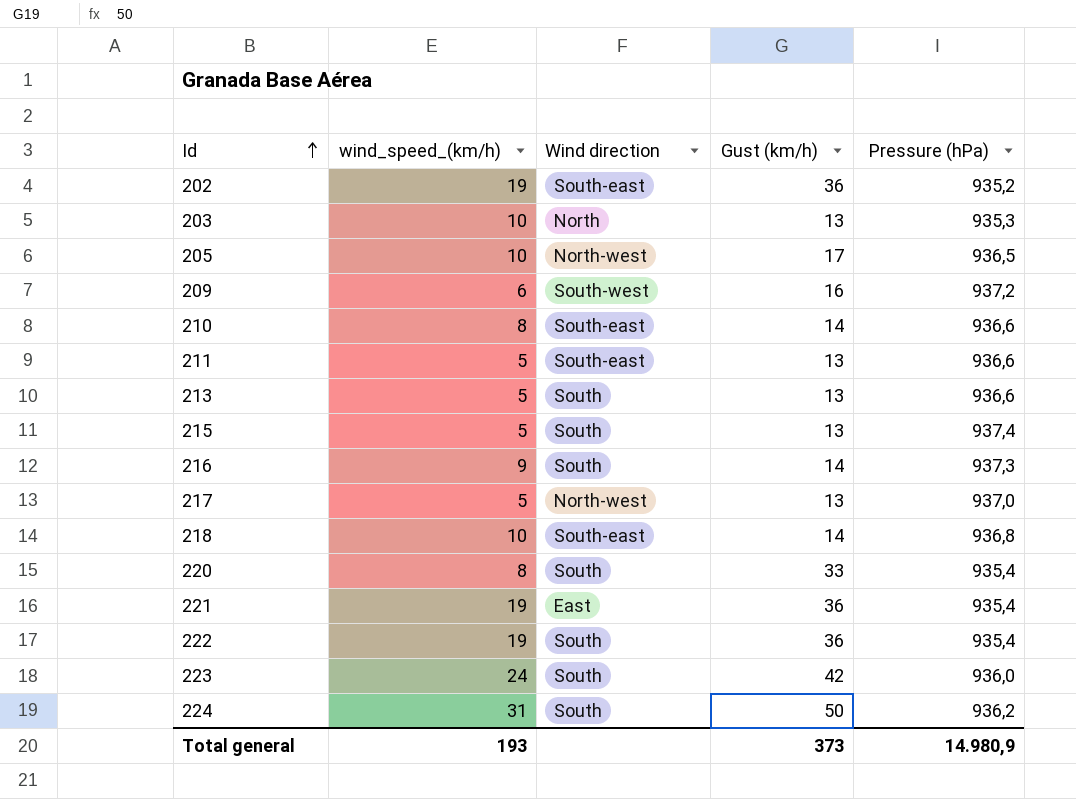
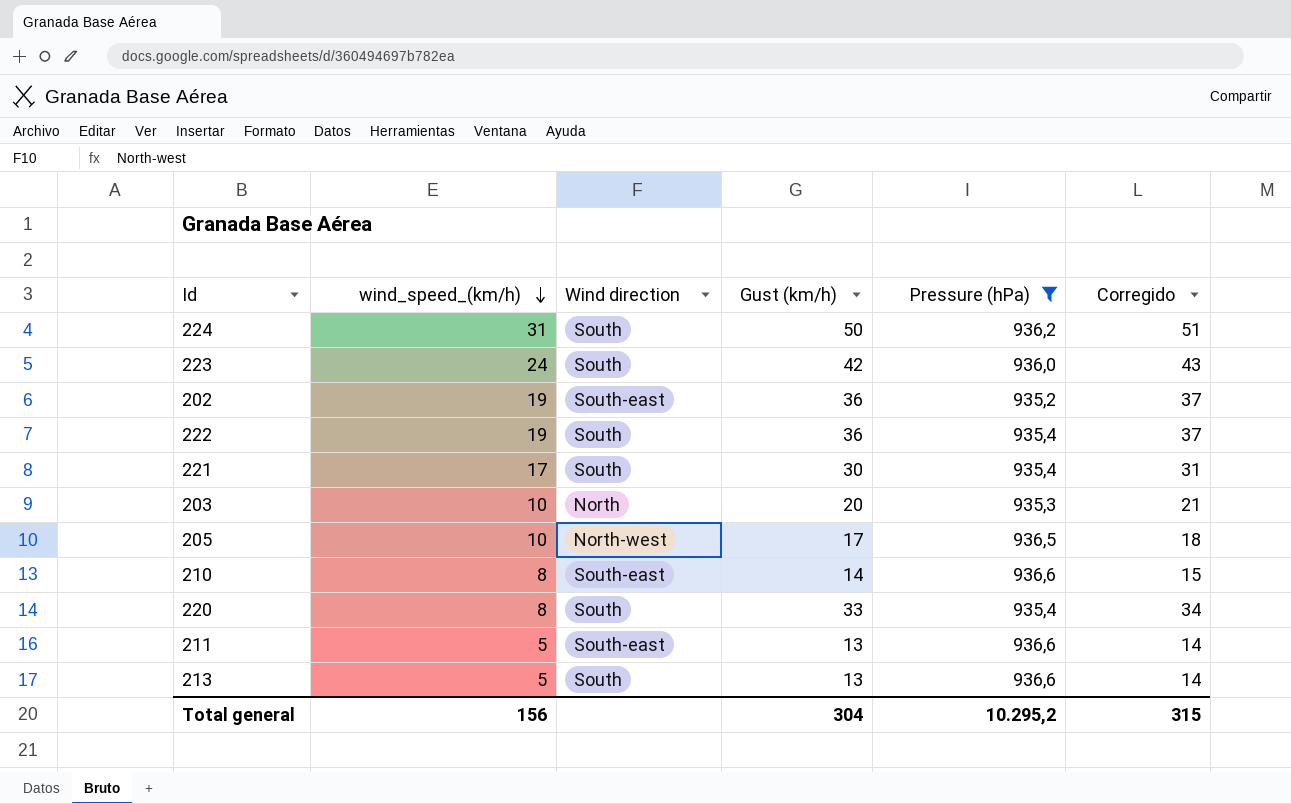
filter: none -> Pressure (hPa) <= 936,6
row order: Id ascending -> wind_speed_(km/h) descending
column Corregido | formula: none -> [Gust (km/h)] + 1
221 | wind_speed_(km/h): 19 -> 17
221 | Wind direction: East -> South
221 | Gust (km/h): 36 -> 30
203 | Gust (km/h): 13 -> 20
Total general | wind_speed_(km/h): 193 -> 156
Total general | Gust (km/h): 373 -> 304
Total general | Pressure (hPa): 14.980,9 -> 10.295,2

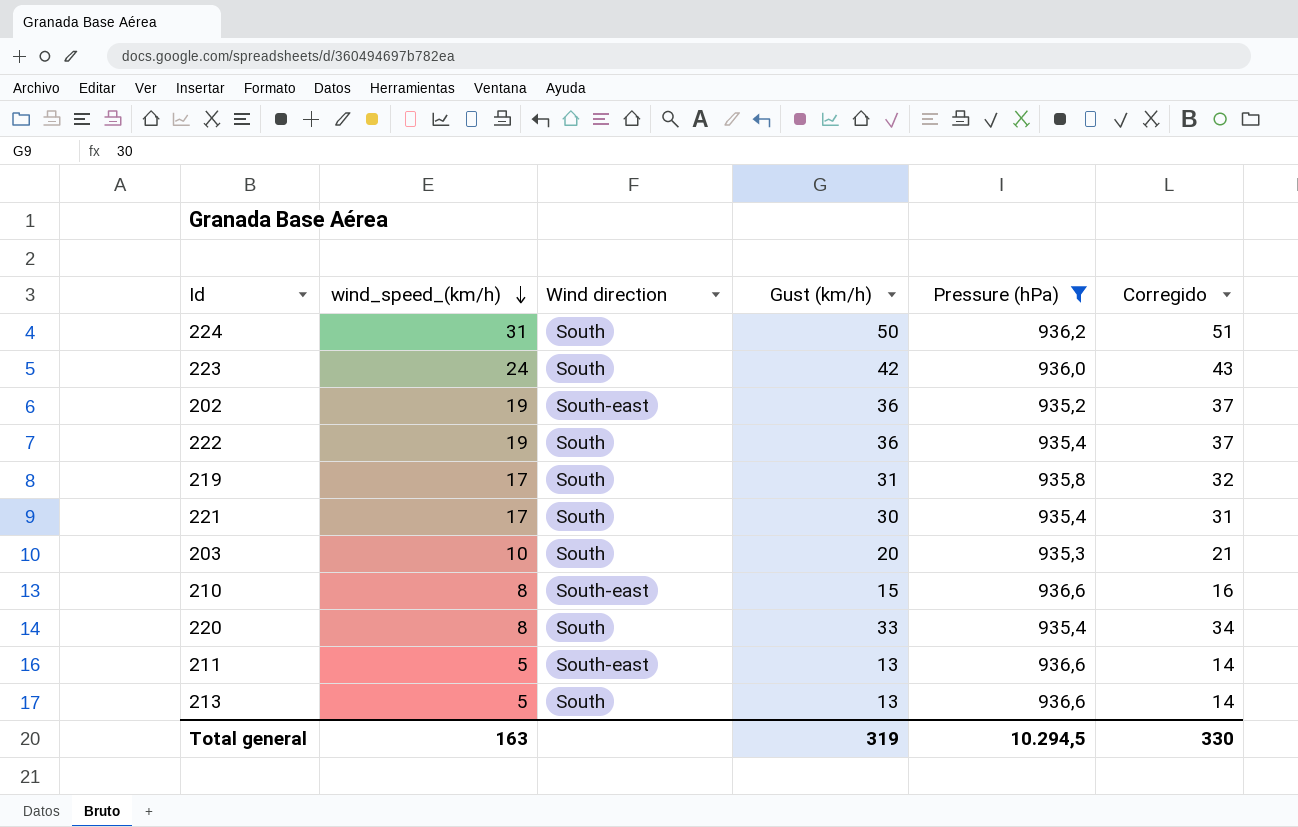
row 205: 10 | North-west | 17 | 936,5 | 18 -> none
row 219: none -> 17 | South | 31 | 935,8 | 32
203 | Wind direction: North -> South
210 | Gust (km/h): 14 -> 15
210 | Corregido: 15 -> 16
Total general | wind_speed_(km/h): 156 -> 163
Total general | Gust (km/h): 304 -> 319
Total general | Pressure (hPa): 10.295,2 -> 10.294,5
Total general | Corregido: 315 -> 330

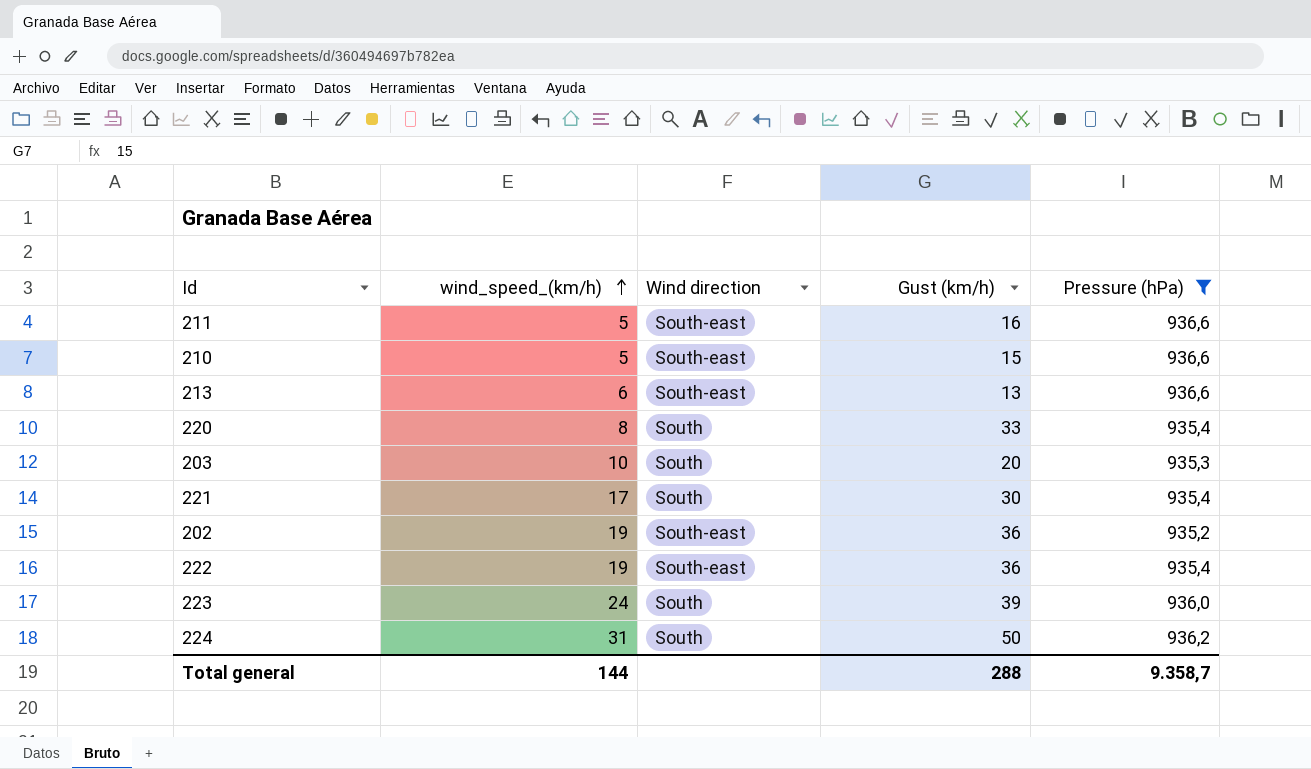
row order: wind_speed_(km/h) descending -> wind_speed_(km/h) ascending
column Corregido | formula: [Gust (km/h)] + 1 -> none
row 219: 17 | South | 31 | 935,8 | 32 -> none
211 | Gust (km/h): 13 -> 16
210 | wind_speed_(km/h): 8 -> 5
213 | wind_speed_(km/h): 5 -> 6
213 | Wind direction: South -> South-east
222 | Wind direction: South -> South-east
223 | Gust (km/h): 42 -> 39
Total general | wind_speed_(km/h): 163 -> 144
Total general | Gust (km/h): 319 -> 288
Total general | Pressure (hPa): 10.294,5 -> 9.358,7

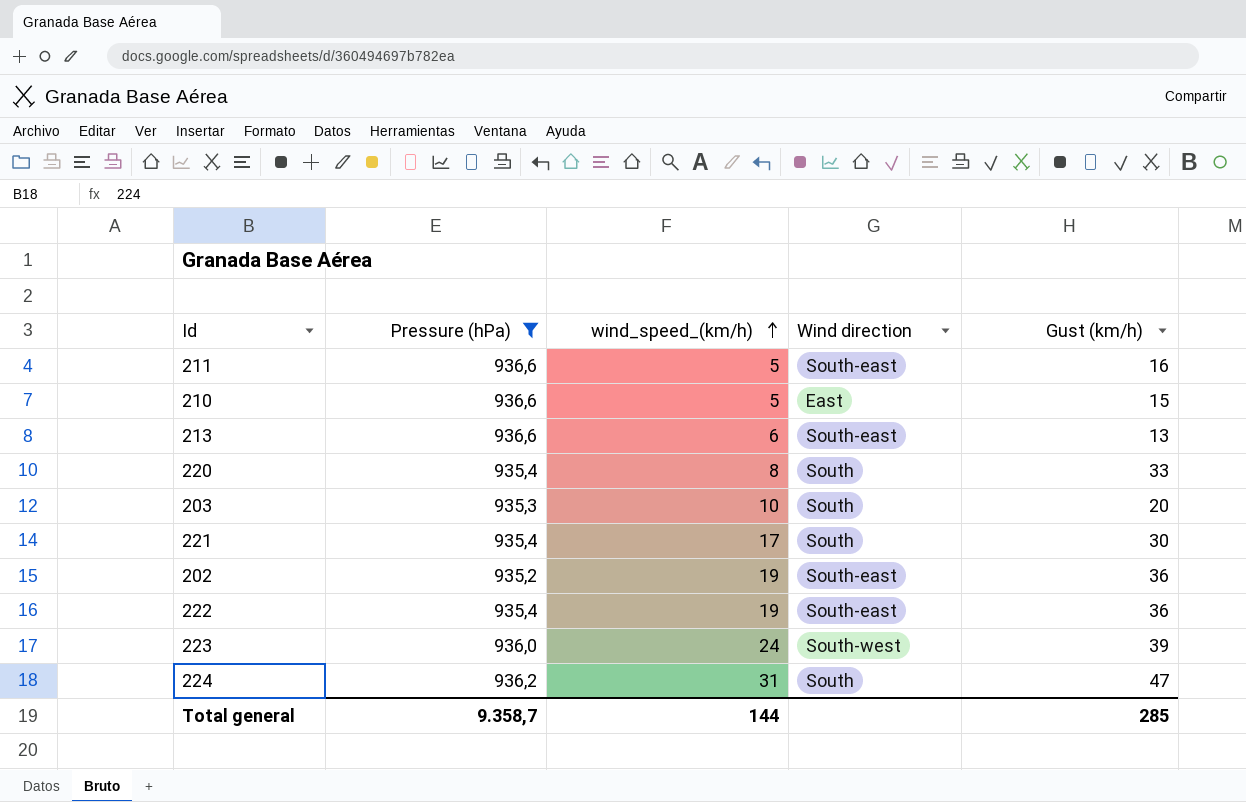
column Pressure (hPa) | position: 5 -> 2
210 | Wind direction: South-east -> East
223 | Wind direction: South -> South-west
224 | Gust (km/h): 50 -> 47
Total general | Gust (km/h): 288 -> 285

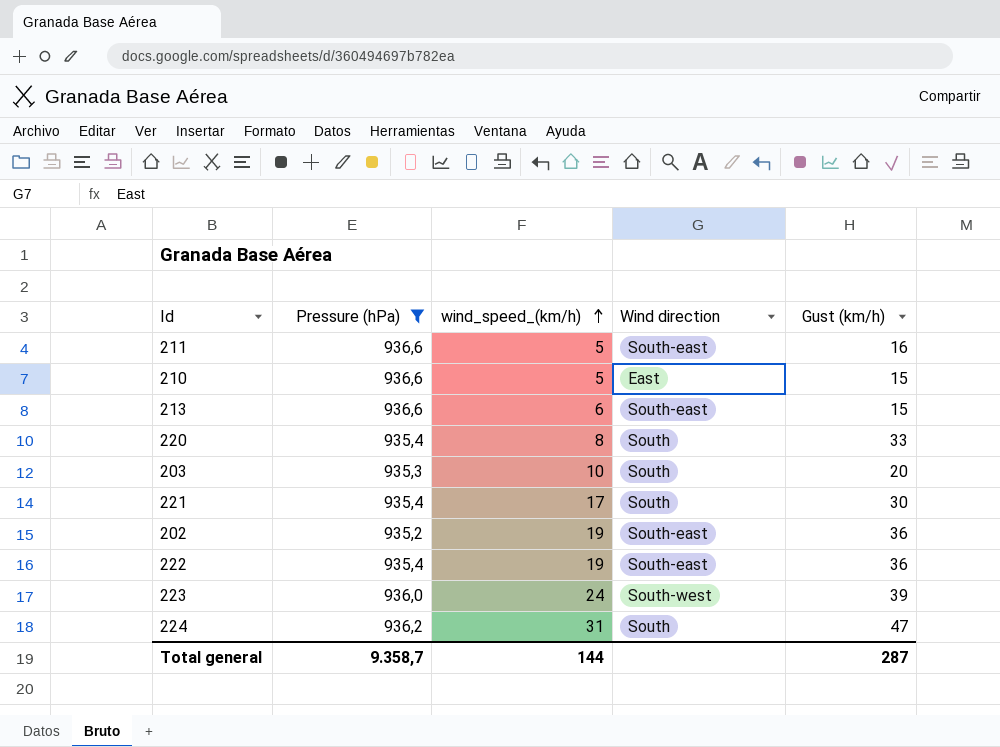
213 | Gust (km/h): 13 -> 15
Total general | Gust (km/h): 285 -> 287

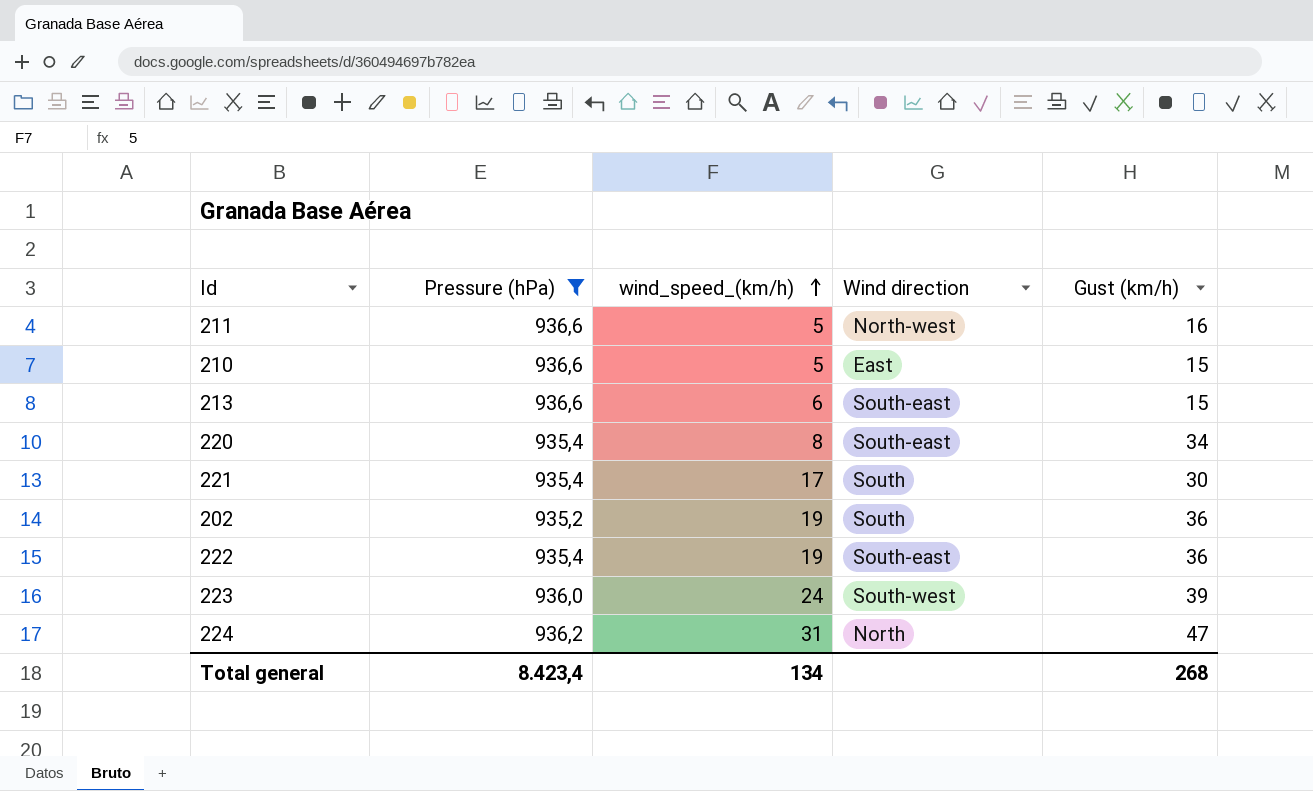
row 203: 935,3 | 10 | South | 20 -> none
211 | Wind direction: South-east -> North-west
220 | Wind direction: South -> South-east
220 | Gust (km/h): 33 -> 34
202 | Wind direction: South-east -> South
224 | Wind direction: South -> North
Total general | Pressure (hPa): 9.358,7 -> 8.423,4
Total general | wind_speed_(km/h): 144 -> 134
Total general | Gust (km/h): 287 -> 268

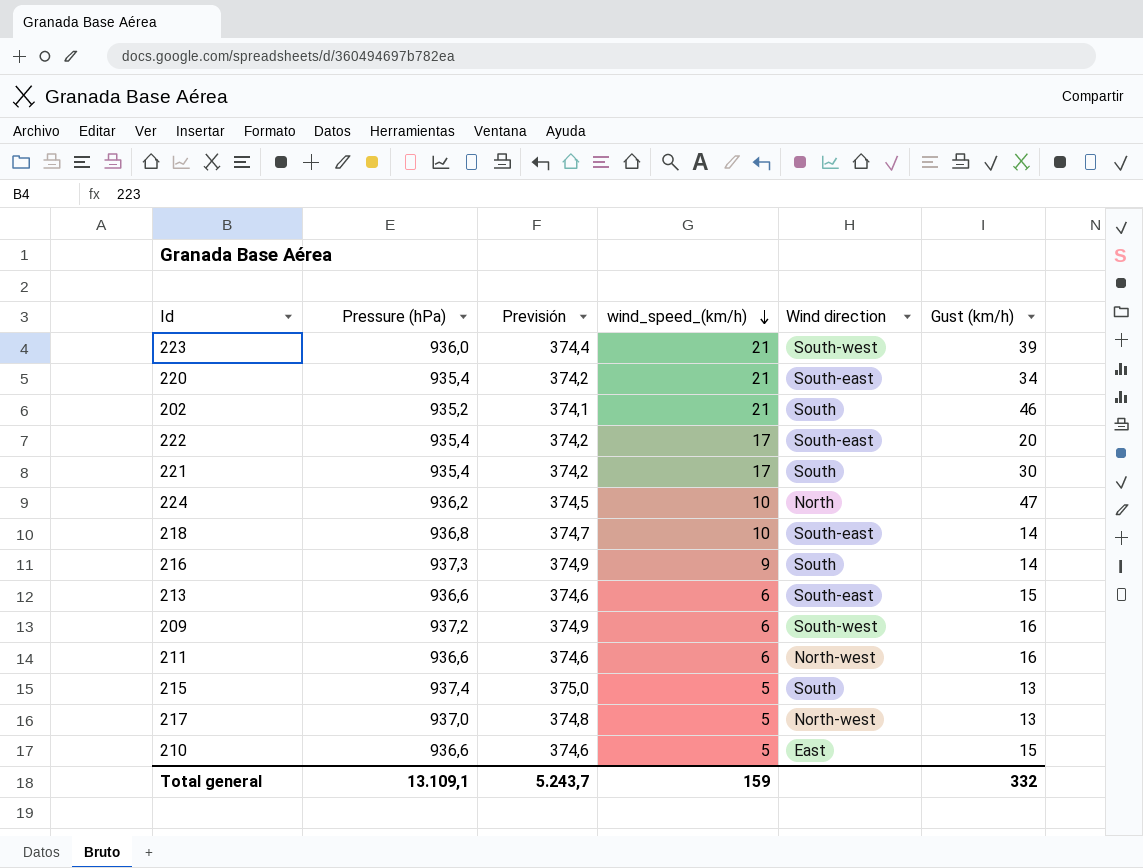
filter: Pressure (hPa) <= 936,6 -> none
row order: wind_speed_(km/h) ascending -> wind_speed_(km/h) descending
column Previsión | formula: none -> [Pressure (hPa)] * 0,4
223 | wind_speed_(km/h): 24 -> 21
220 | wind_speed_(km/h): 8 -> 21
202 | wind_speed_(km/h): 19 -> 21
202 | Gust (km/h): 36 -> 46
222 | wind_speed_(km/h): 19 -> 17
222 | Gust (km/h): 36 -> 20
224 | wind_speed_(km/h): 31 -> 10
211 | wind_speed_(km/h): 5 -> 6
Total general | Pressure (hPa): 8.423,4 -> 13.109,1
Total general | wind_speed_(km/h): 134 -> 159
Total general | Gust (km/h): 268 -> 332

